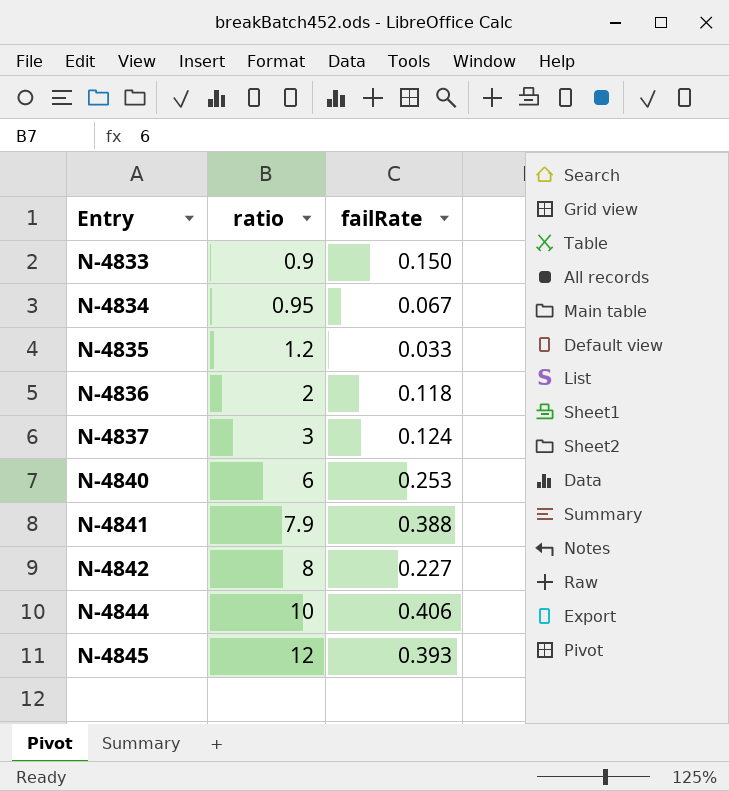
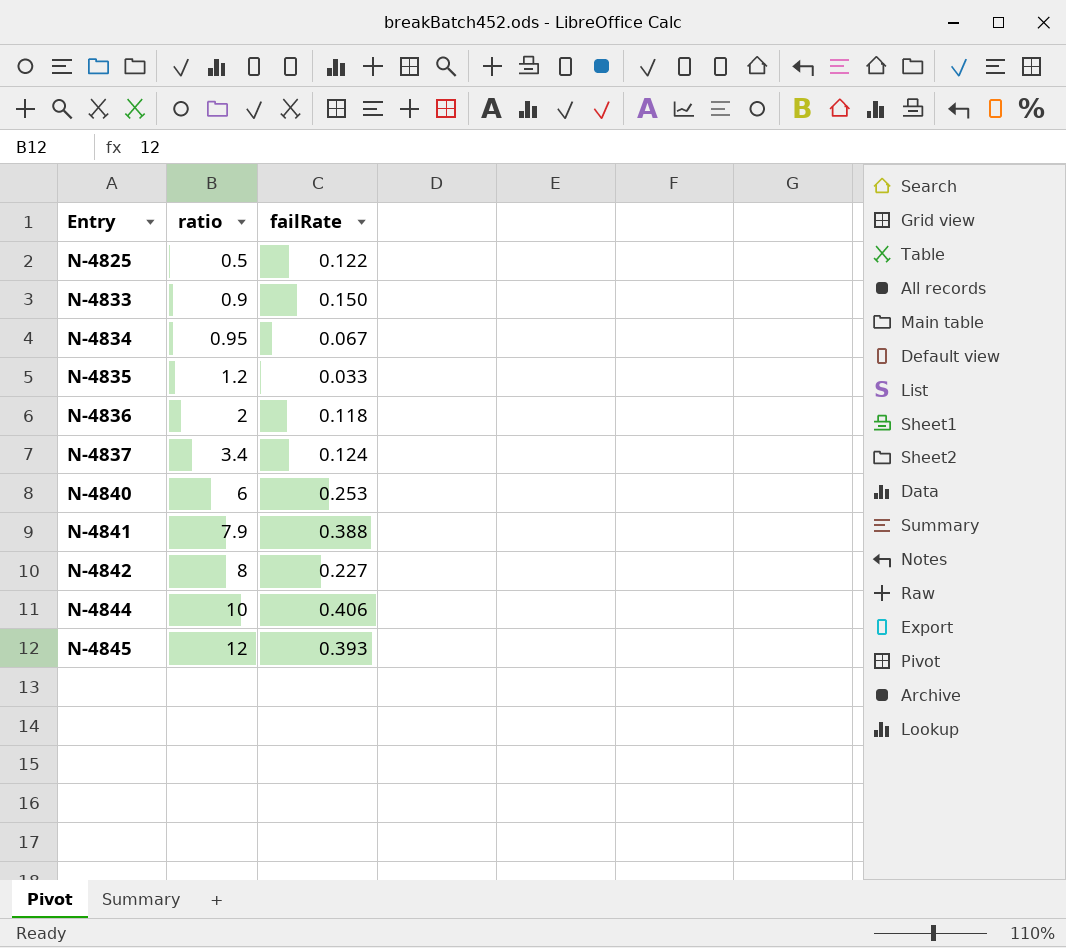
row N-4825: none -> 0.5 | 0.122
N-4837 | ratio: 3 -> 3.4

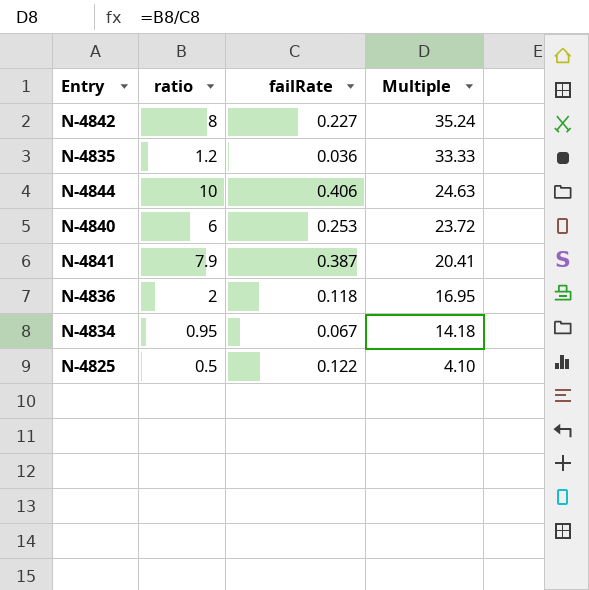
row order: Entry ascending -> Multiple descending
column Multiple | formula: none -> [ratio] / [failRate]
row N-4833: 0.9 | 0.150 -> none
row N-4837: 3.4 | 0.124 -> none
row N-4845: 12 | 0.393 -> none
N-4835 | failRate: 0.033 -> 0.036
N-4841 | failRate: 0.388 -> 0.387

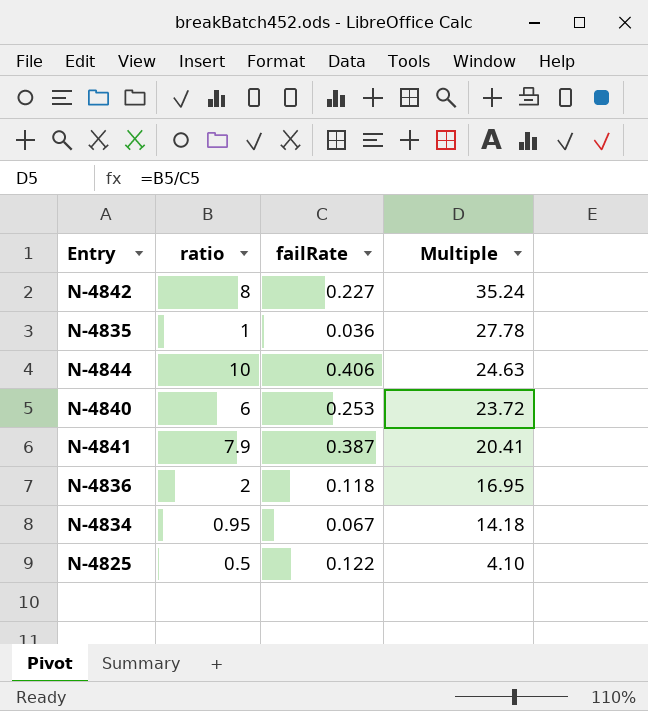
N-4835 | ratio: 1.2 -> 1
N-4835 | Multiple: 33.33 -> 27.78

